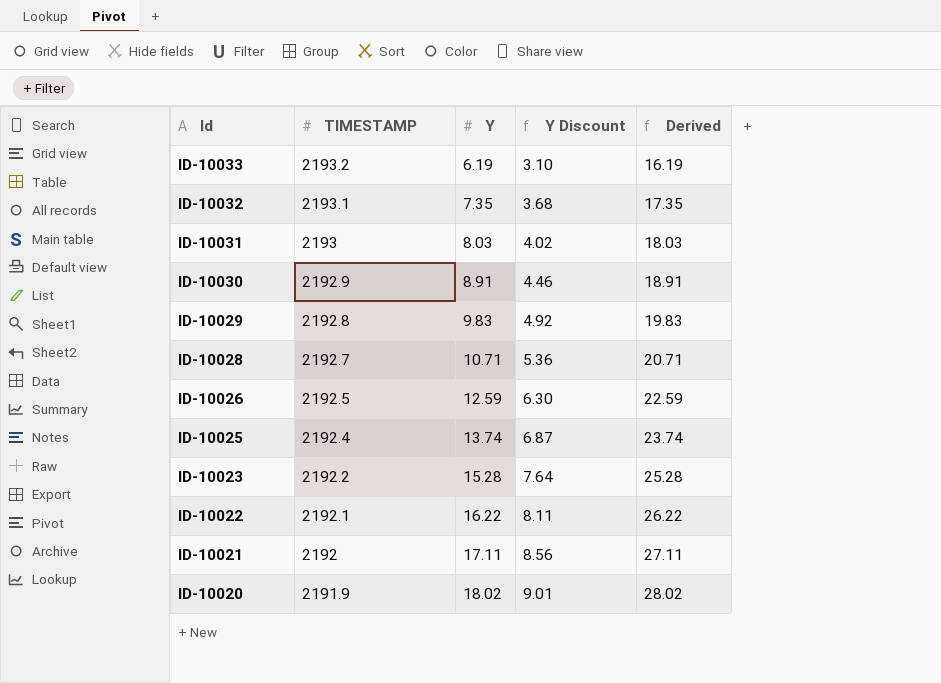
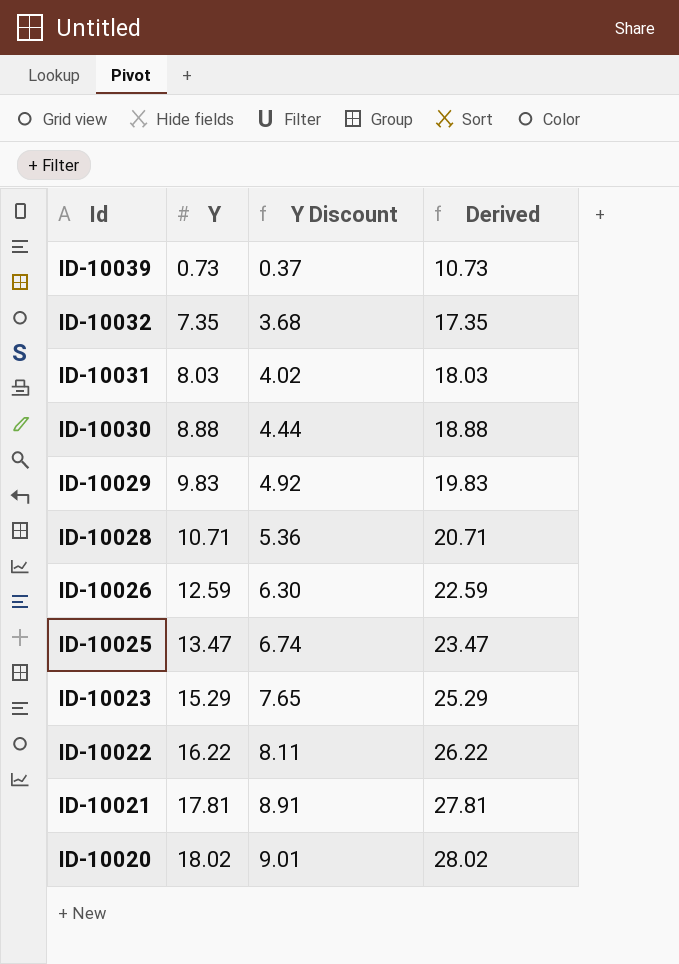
column TIMESTAMP | position: 2 -> none
row ID-10033: 2193.2 | 6.19 | 3.10 | 16.19 -> none
row ID-10039: none -> 0.73 | 0.37 | 10.73
ID-10030 | Y: 8.91 -> 8.88
ID-10030 | Y Discount: 4.46 -> 4.44
ID-10030 | Derived: 18.91 -> 18.88
ID-10025 | Y: 13.74 -> 13.47
ID-10025 | Y Discount: 6.87 -> 6.74
ID-10025 | Derived: 23.74 -> 23.47
ID-10023 | Y: 15.28 -> 15.29
ID-10023 | Y Discount: 7.64 -> 7.65
ID-10023 | Derived: 25.28 -> 25.29
ID-10021 | Y: 17.11 -> 17.81
ID-10021 | Y Discount: 8.56 -> 8.91
ID-10021 | Derived: 27.11 -> 27.81

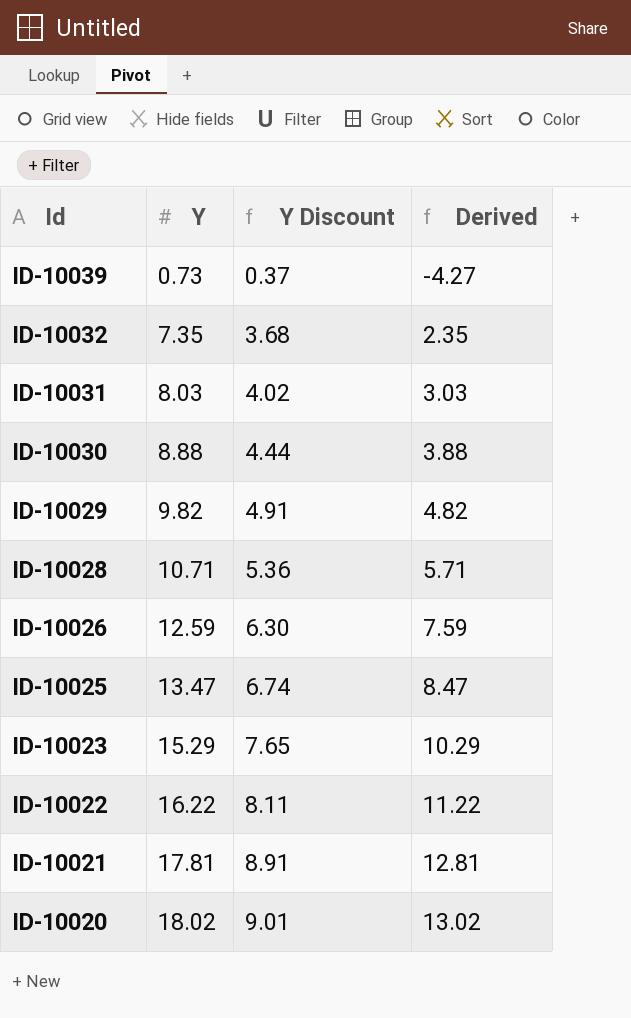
column Derived | formula: [Y] + 10 -> [Y] - 5
ID-10029 | Y: 9.83 -> 9.82
ID-10029 | Y Discount: 4.92 -> 4.91

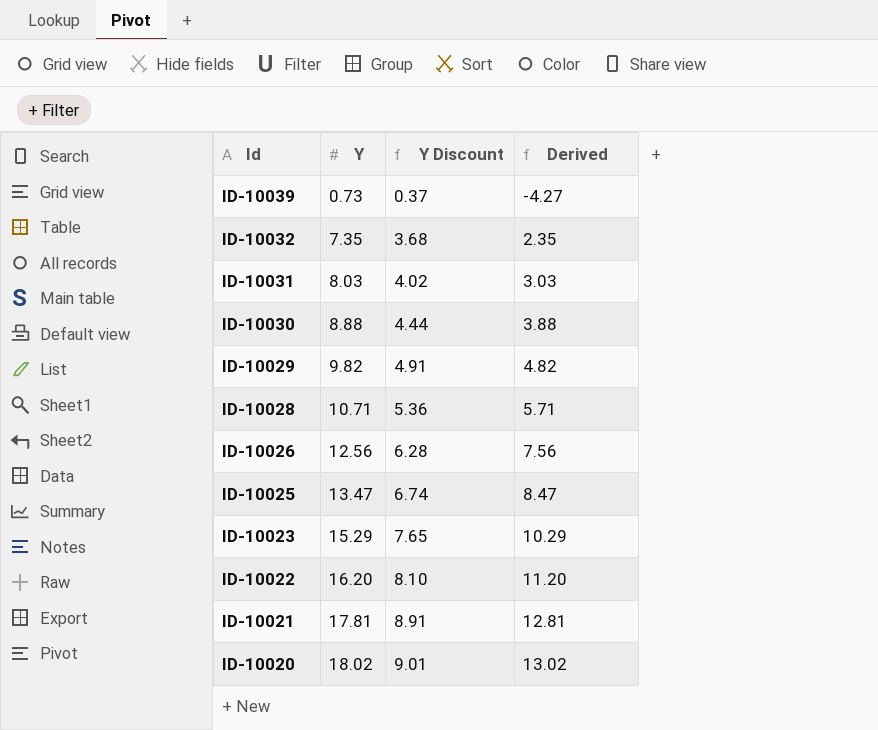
ID-10026 | Y: 12.59 -> 12.56
ID-10026 | Y Discount: 6.30 -> 6.28
ID-10026 | Derived: 7.59 -> 7.56
ID-10022 | Y: 16.22 -> 16.20
ID-10022 | Y Discount: 8.11 -> 8.10
ID-10022 | Derived: 11.22 -> 11.20

